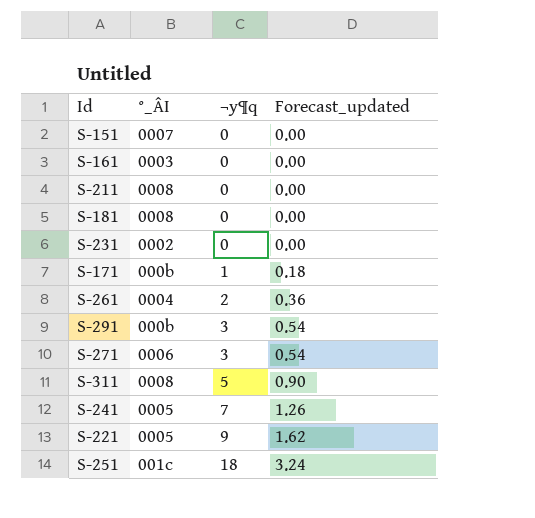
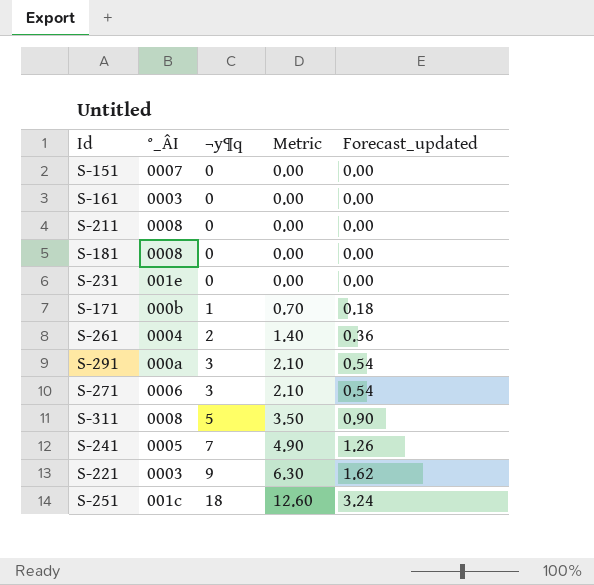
column Metric | formula: none -> [¬y¶q] * 0.7
S-231 | °_ÂI: 0002 -> 001e
S-291 | °_ÂI: 000b -> 000a
S-221 | °_ÂI: 0005 -> 0003

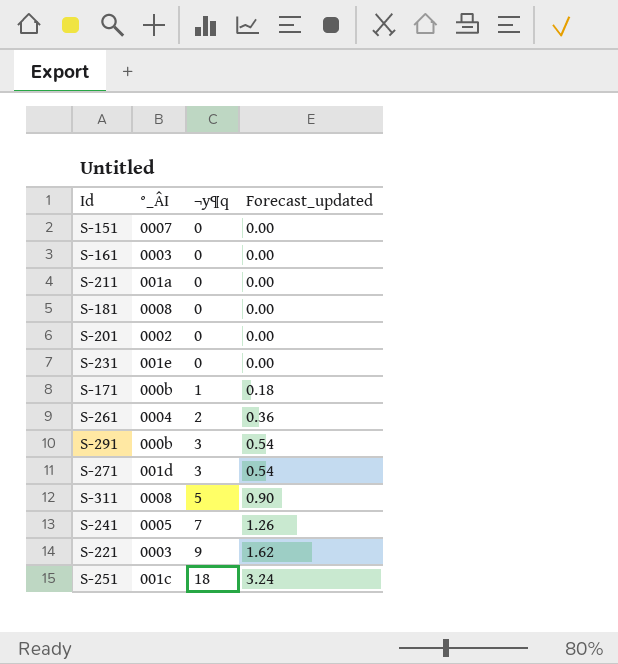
column Metric | formula: [¬y¶q] * 0.7 -> none
S-211 | °_ÂI: 0008 -> 001a
row S-201: none -> 0002 | 0 | 0.00
S-291 | °_ÂI: 000a -> 000b
S-271 | °_ÂI: 0006 -> 001d

